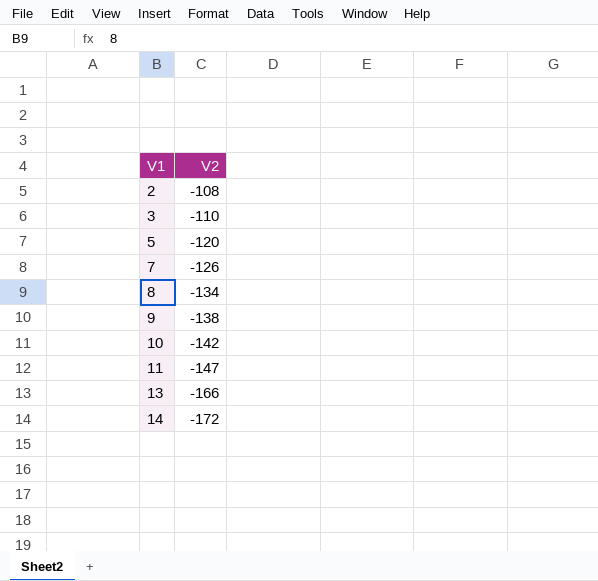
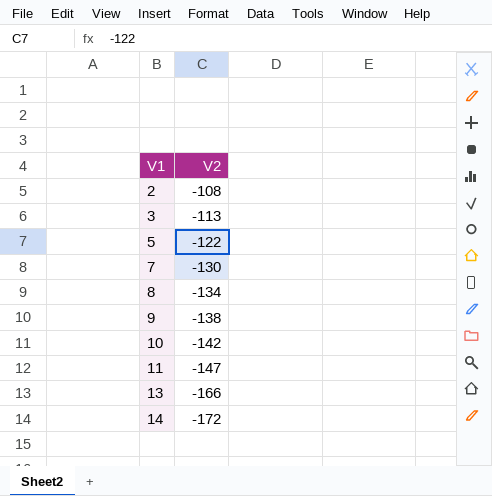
3 | V2: -110 -> -113
5 | V2: -120 -> -122
7 | V2: -126 -> -130

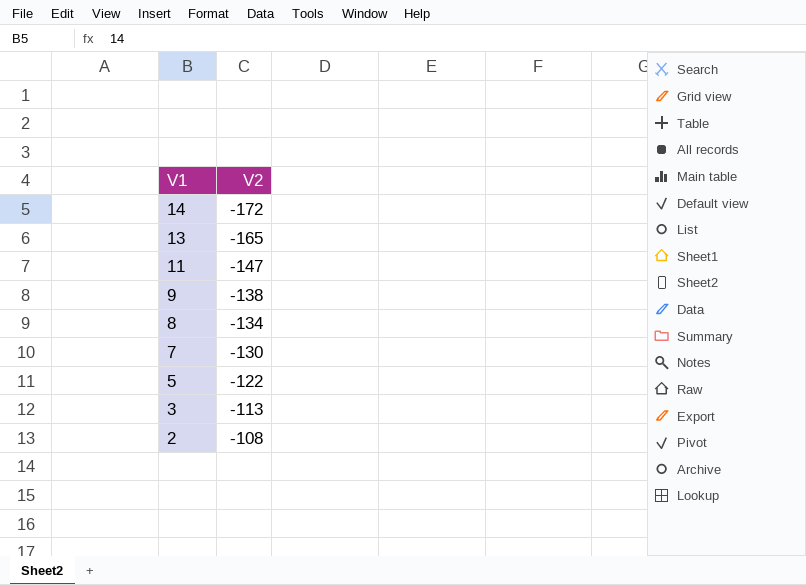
row order: V1 ascending -> V1 descending
row 10: -142 -> none
13 | V2: -166 -> -165

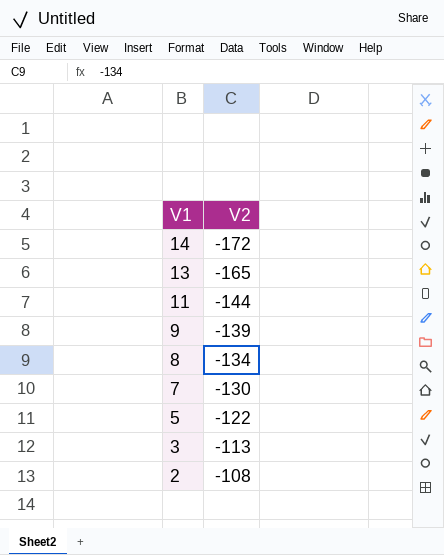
11 | V2: -147 -> -144
9 | V2: -138 -> -139

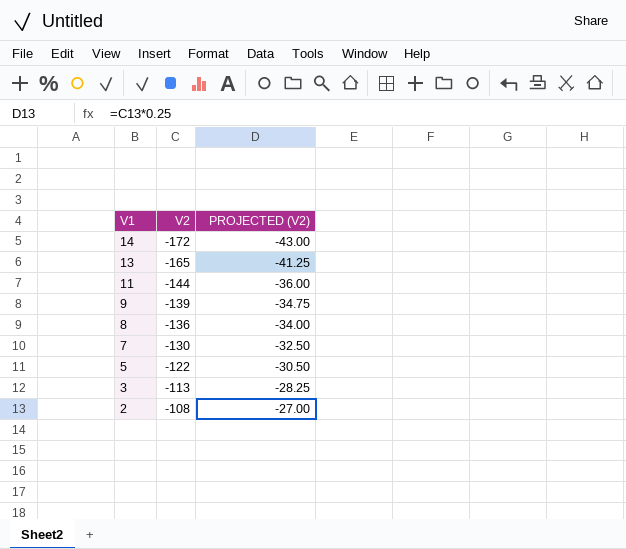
column PROJECTED (V2) | formula: none -> [V2] * 0.25
8 | V2: -134 -> -136

